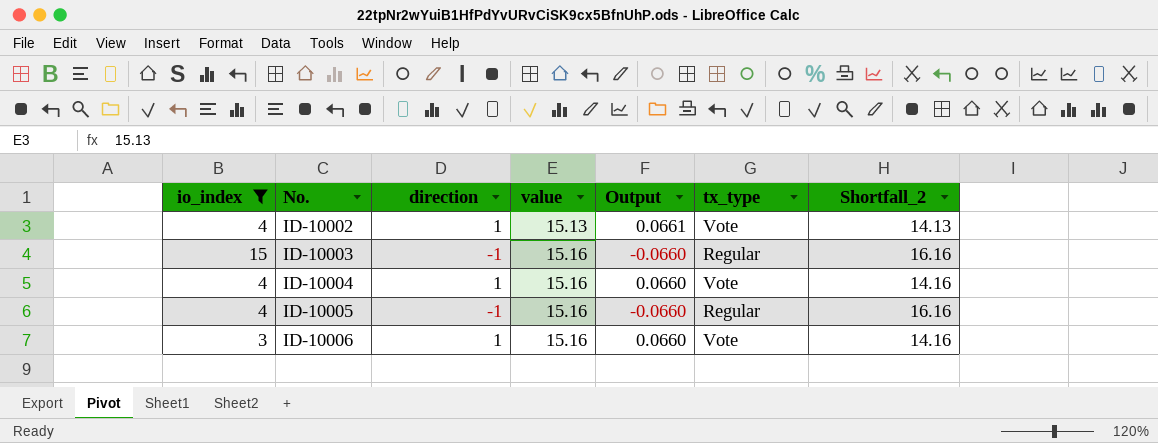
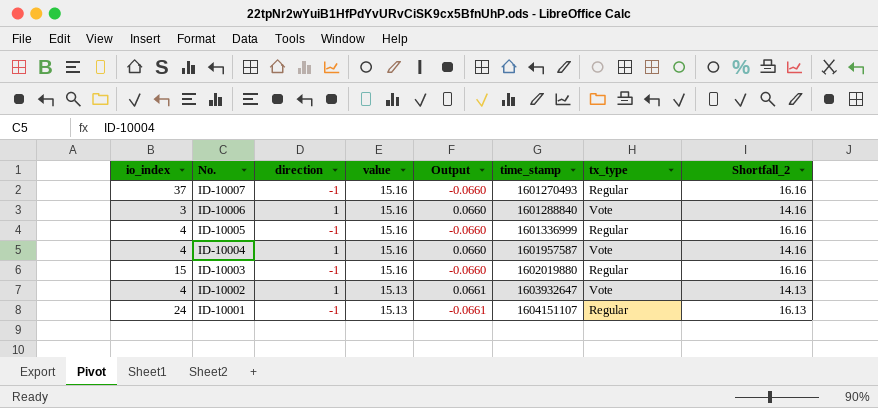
filter: io_index <= 15 -> none
row order: No. ascending -> No. descending
column time_stamp | position: none -> 6

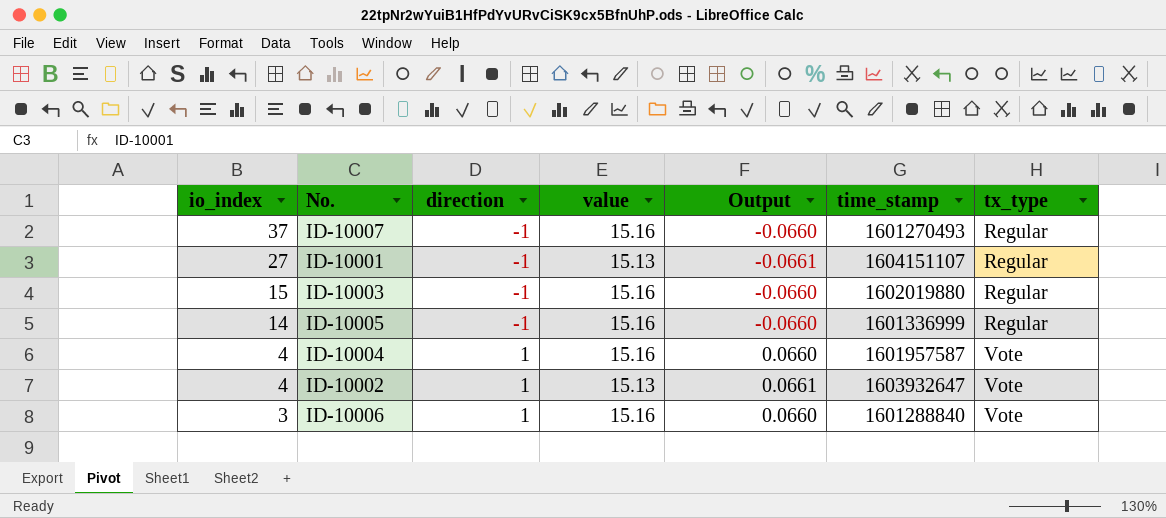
row order: No. descending -> io_index descending
column Shortfall_2 | formula: [value] - [direction] -> none
ID-10001 | io_index: 24 -> 27
ID-10005 | io_index: 4 -> 14

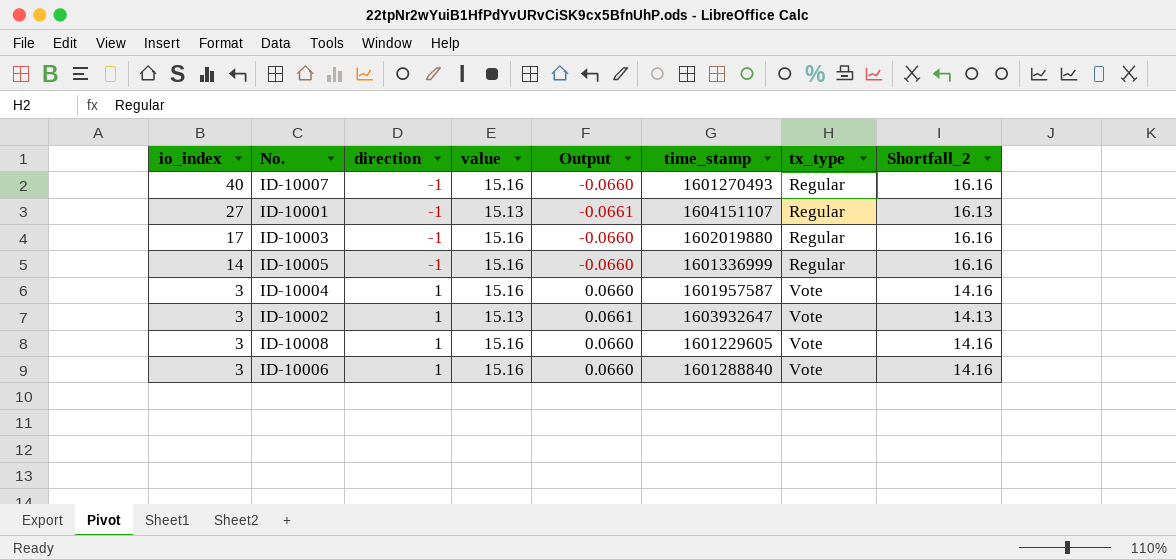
column Shortfall_2 | formula: none -> [value] - [direction]
ID-10007 | io_index: 37 -> 40
ID-10003 | io_index: 15 -> 17
ID-10004 | io_index: 4 -> 3
ID-10002 | io_index: 4 -> 3
row ID-10008: none -> 3 | 1 | 15.16 | 0.0660 | 1601229605 | Vote | 14.16

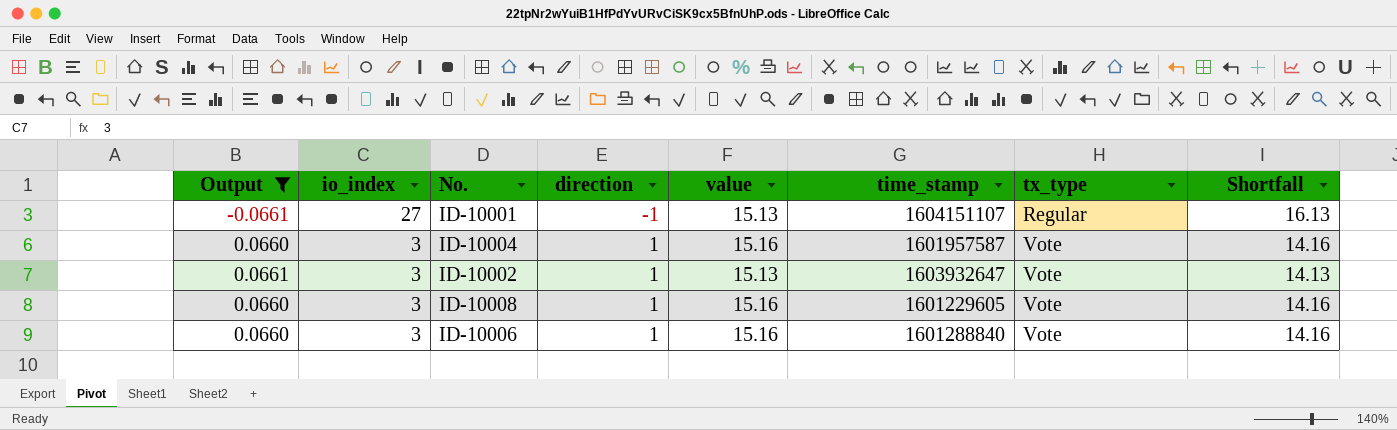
filter: none -> Output != -0.0660
column Output | position: 5 -> 1
column name: Shortfall_2 -> Shortfall

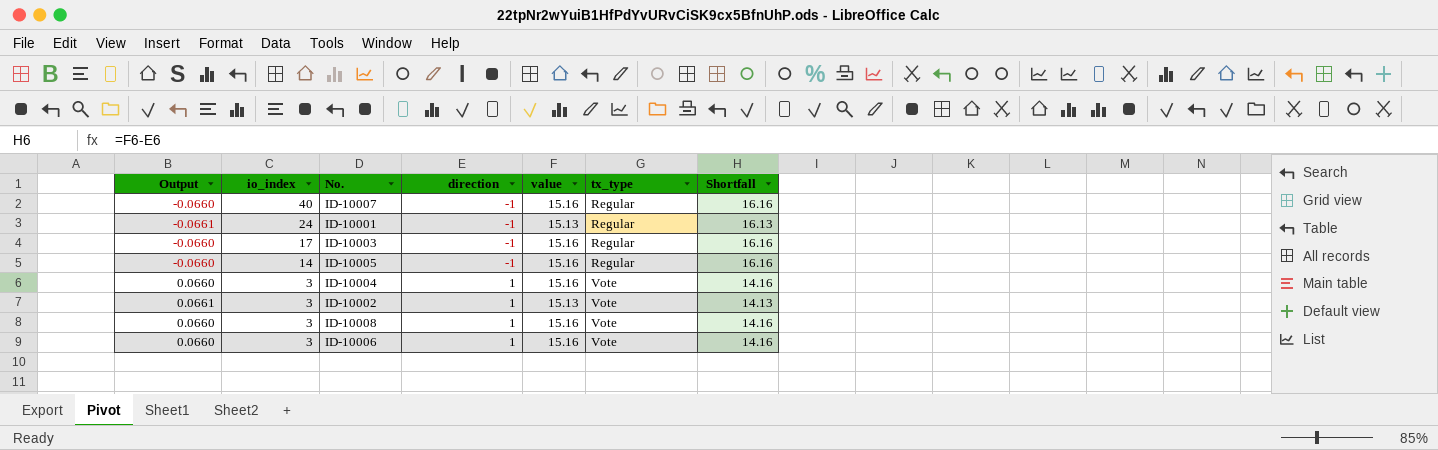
filter: Output != -0.0660 -> none
column time_stamp | position: 6 -> none
ID-10001 | io_index: 27 -> 24

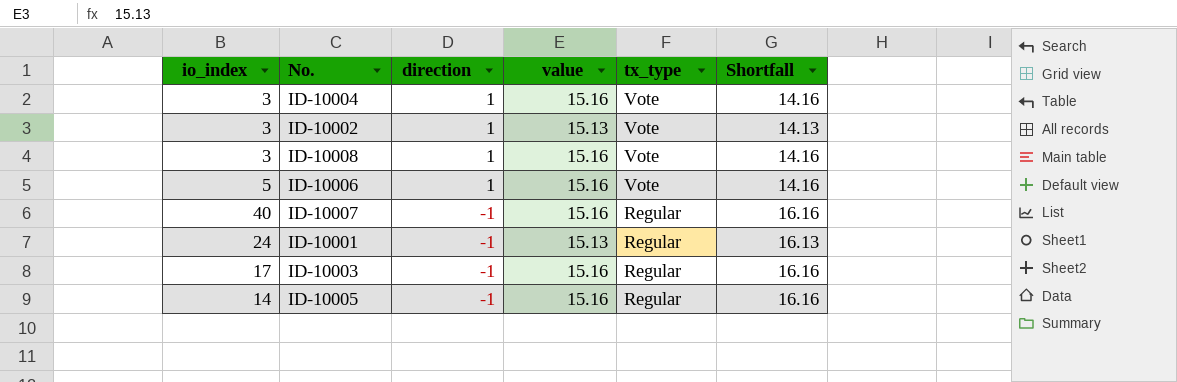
row order: io_index descending -> direction descending
column Output | formula: [direction] / [value] -> none
ID-10006 | io_index: 3 -> 5

